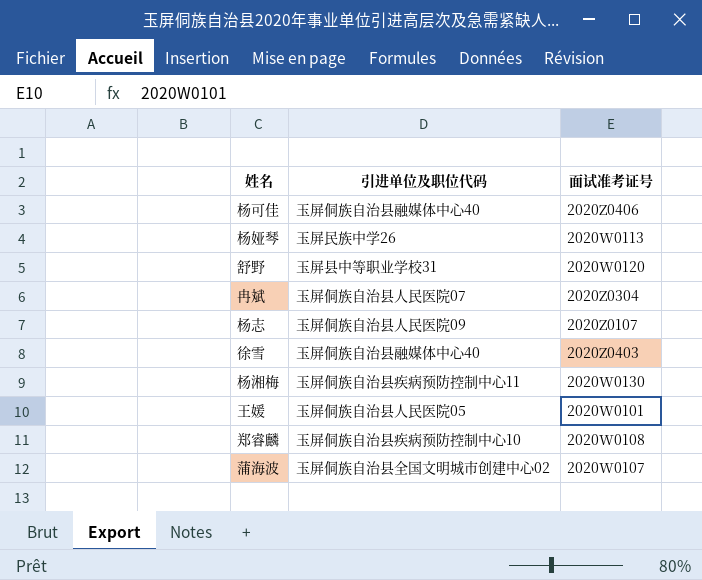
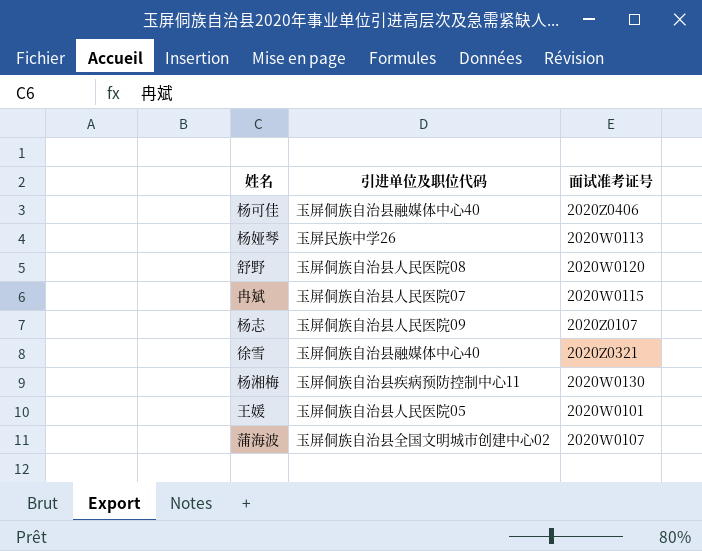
row 郑睿麟: 玉屏侗族自治县疾病预防控制中心10 | 2020W0108 -> none
舒野 | 引进单位及职位代码: 玉屏县中等职业学校31 -> 玉屏侗族自治县人民医院08
冉斌 | 面试准考证号: 2020Z0304 -> 2020W0115
徐雪 | 面试准考证号: 2020Z0403 -> 2020Z0321

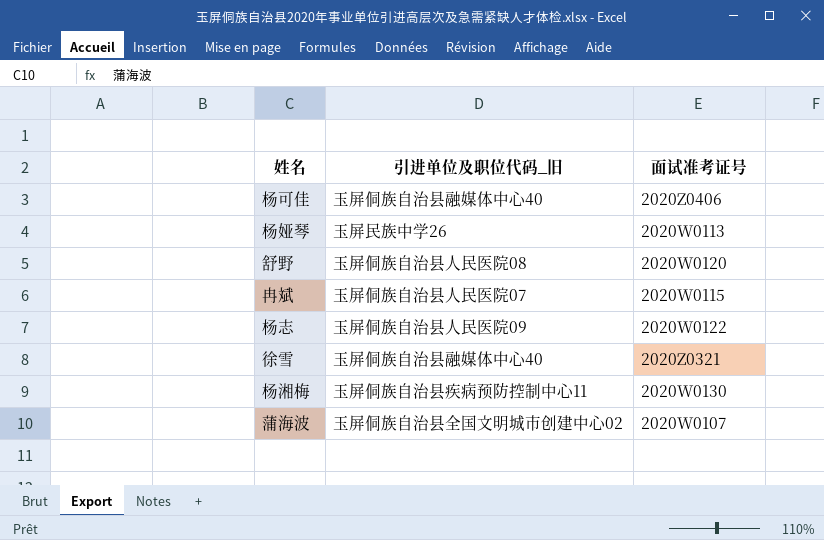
column name: 引进单位及职位代码 -> 引进单位及职位代码_旧
row 王媛: 玉屏侗族自治县人民医院05 | 2020W0101 -> none
杨志 | 面试准考证号: 2020Z0107 -> 2020W0122

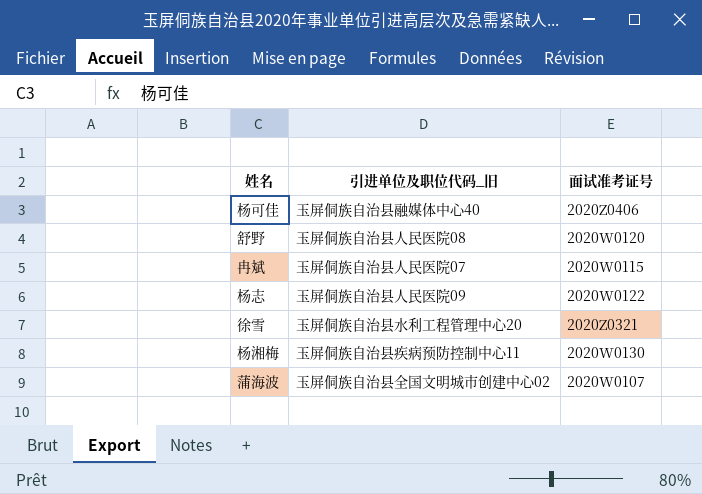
row 杨娅琴: 玉屏民族中学26 | 2020W0113 -> none
徐雪 | 引进单位及职位代码_旧: 玉屏侗族自治县融媒体中心40 -> 玉屏侗族自治县水利工程管理中心20

